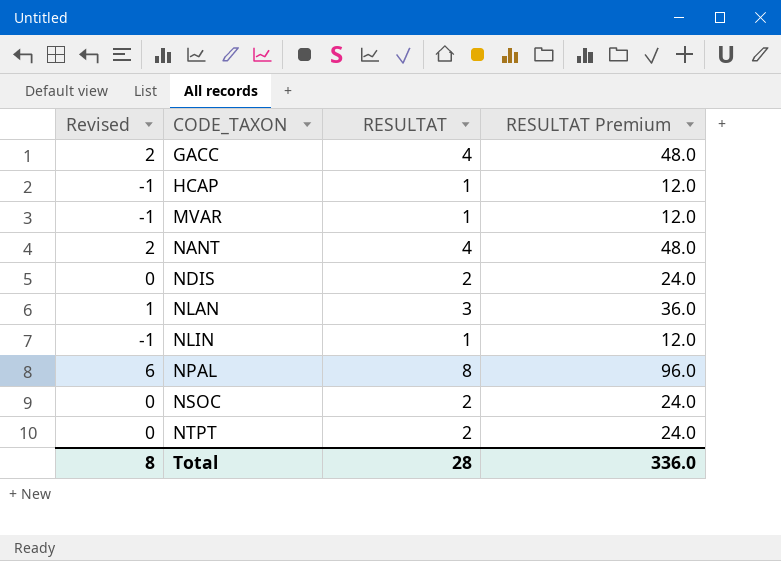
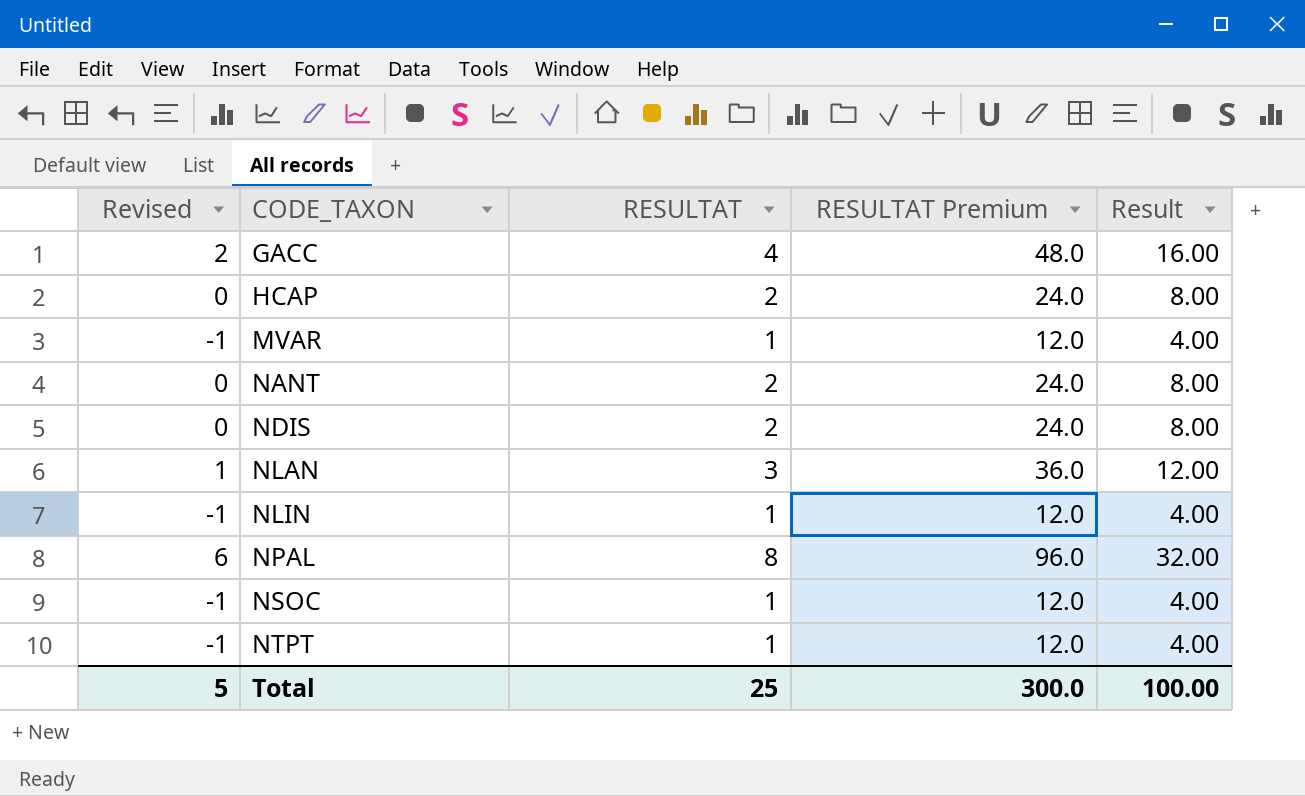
column Result | formula: none -> [RESULTAT] * 4
HCAP | Revised: -1 -> 0
HCAP | RESULTAT: 1 -> 2
HCAP | RESULTAT Premium: 12.0 -> 24.0
NANT | Revised: 2 -> 0
NANT | RESULTAT: 4 -> 2
NANT | RESULTAT Premium: 48.0 -> 24.0
NSOC | Revised: 0 -> -1
NSOC | RESULTAT: 2 -> 1
NSOC | RESULTAT Premium: 24.0 -> 12.0
NTPT | Revised: 0 -> -1
NTPT | RESULTAT: 2 -> 1
NTPT | RESULTAT Premium: 24.0 -> 12.0
Total | Revised: 8 -> 5
Total | RESULTAT: 28 -> 25
Total | RESULTAT Premium: 336.0 -> 300.0

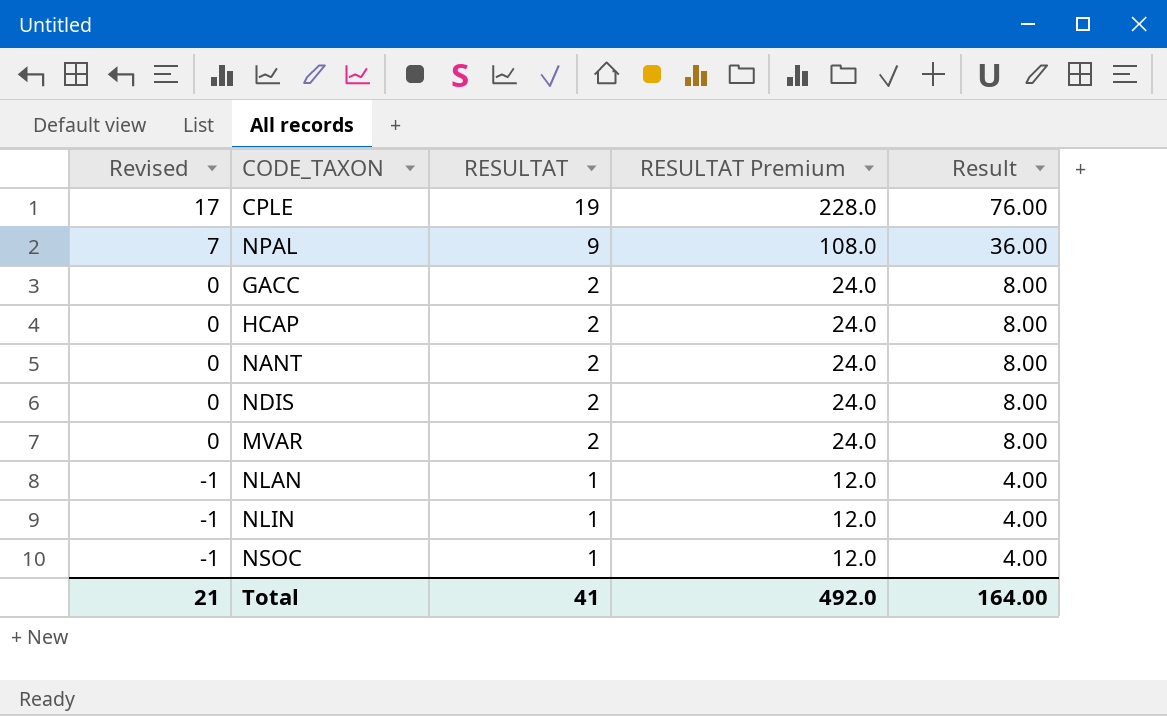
row order: CODE_TAXON ascending -> Revised descending
row NTPT: -1 | 1 | 12.0 | 4.00 -> none
row CPLE: none -> 17 | 19 | 228.0 | 76.00
NPAL | Revised: 6 -> 7
NPAL | RESULTAT: 8 -> 9
NPAL | RESULTAT Premium: 96.0 -> 108.0
NPAL | Result: 32.00 -> 36.00
GACC | Revised: 2 -> 0
GACC | RESULTAT: 4 -> 2
GACC | RESULTAT Premium: 48.0 -> 24.0
GACC | Result: 16.00 -> 8.00
MVAR | Revised: -1 -> 0
MVAR | RESULTAT: 1 -> 2
MVAR | RESULTAT Premium: 12.0 -> 24.0
MVAR | Result: 4.00 -> 8.00
NLAN | Revised: 1 -> -1
NLAN | RESULTAT: 3 -> 1
NLAN | RESULTAT Premium: 36.0 -> 12.0
NLAN | Result: 12.00 -> 4.00
Total | Revised: 5 -> 21
Total | RESULTAT: 25 -> 41
Total | RESULTAT Premium: 300.0 -> 492.0
Total | Result: 100.00 -> 164.00

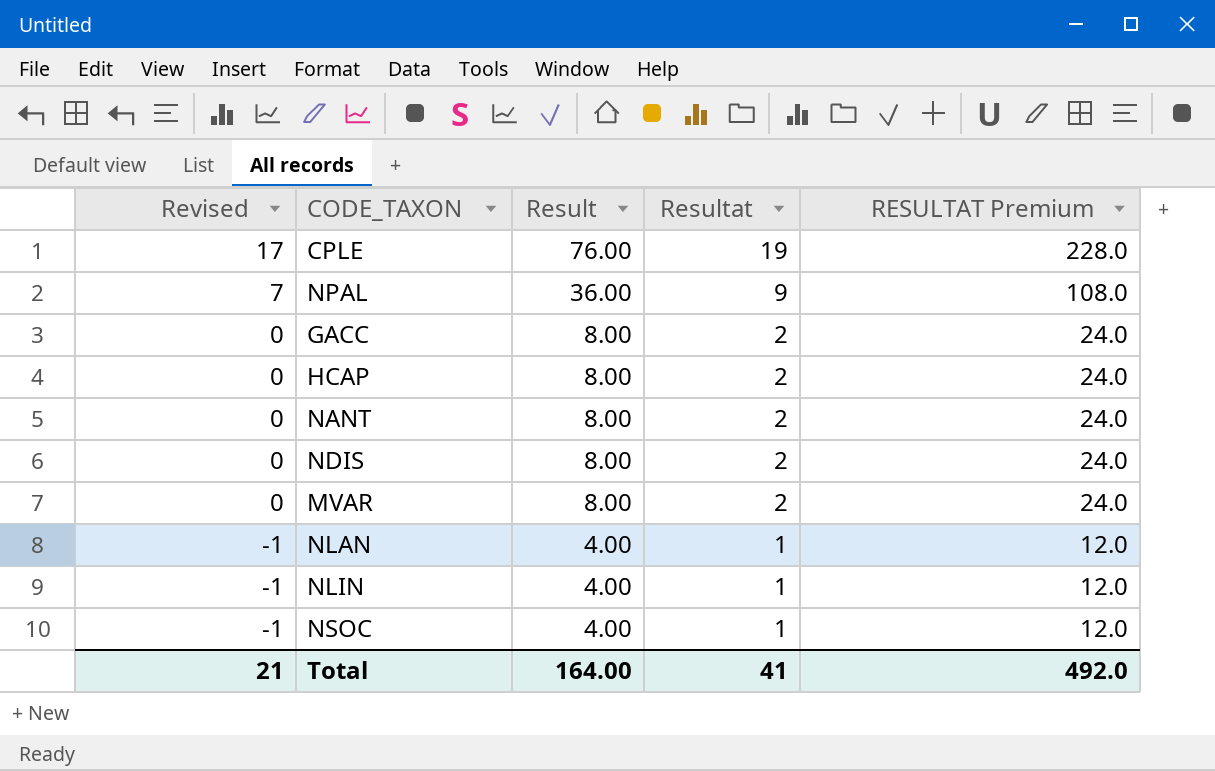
column Result | position: 5 -> 3
column name: RESULTAT -> Resultat

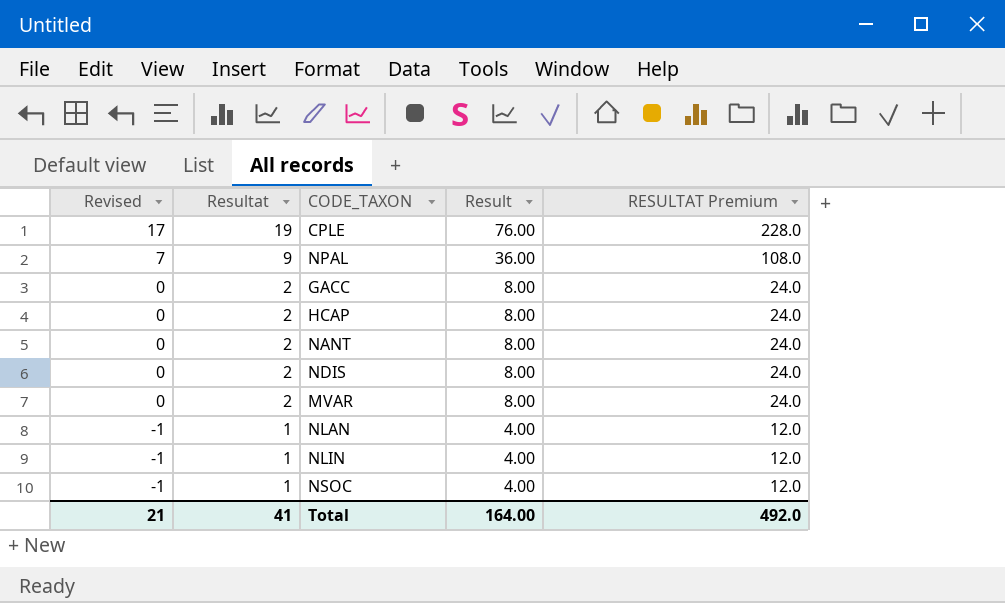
column Resultat | position: 4 -> 2

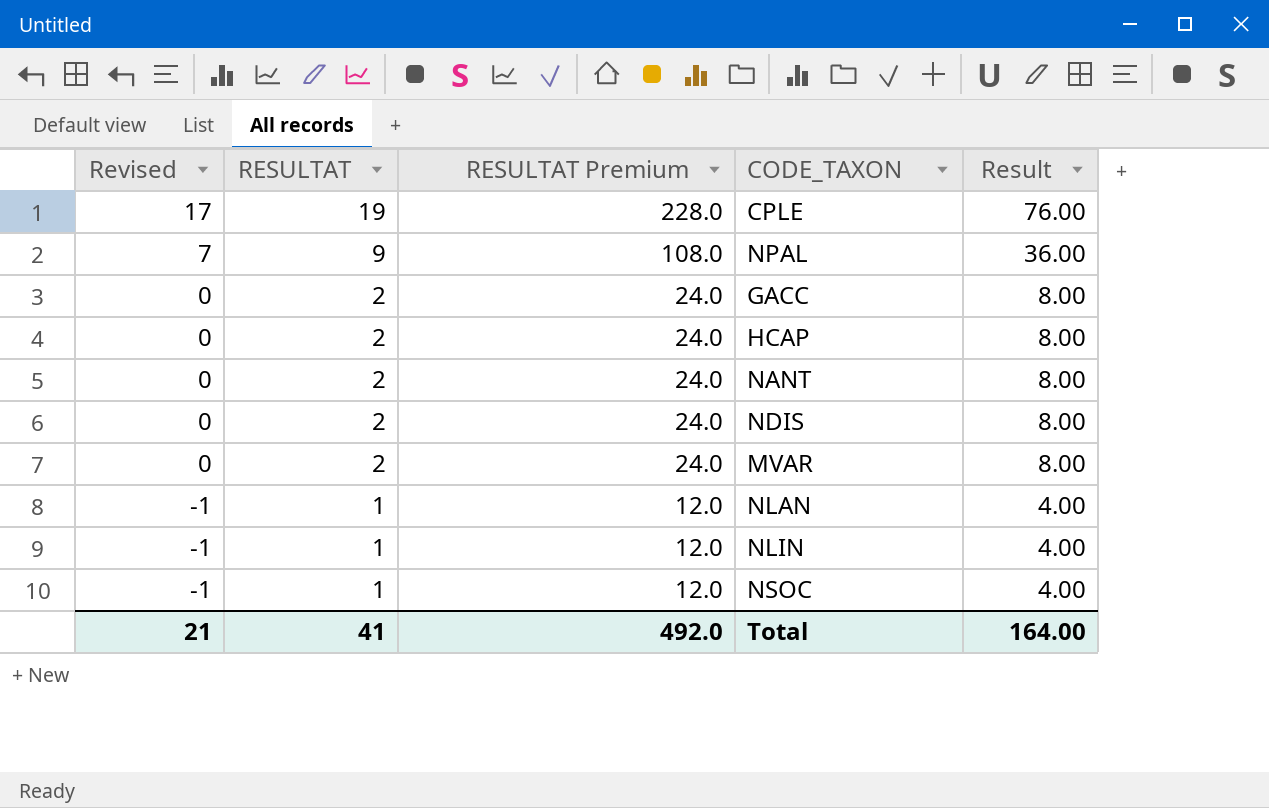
column name: Resultat -> RESULTAT
column RESULTAT Premium | position: 5 -> 3

